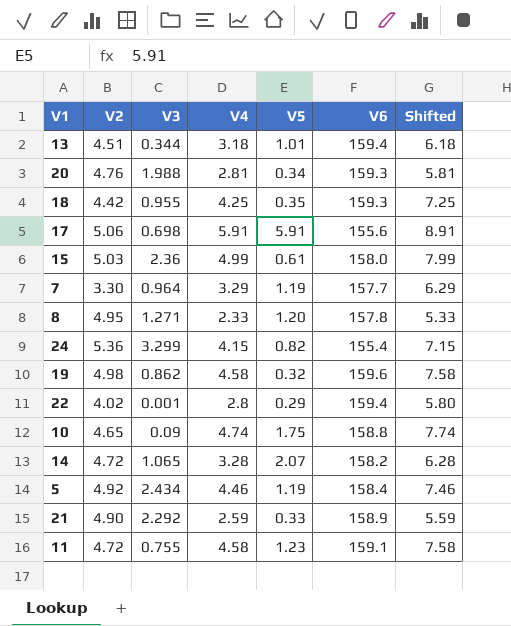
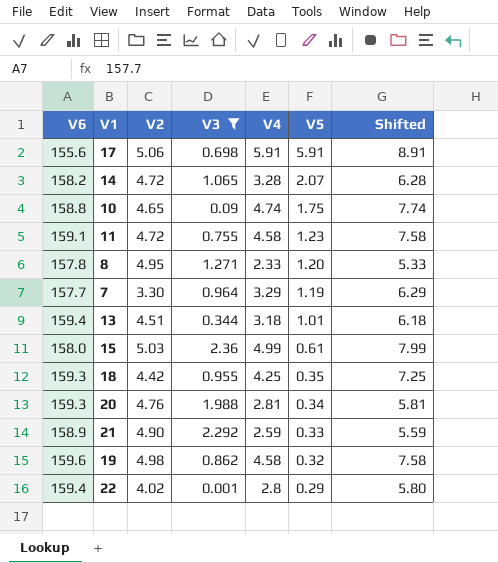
filter: none -> V3 <= 2.36
row order: none -> V5 descending
column V6 | position: 6 -> 1

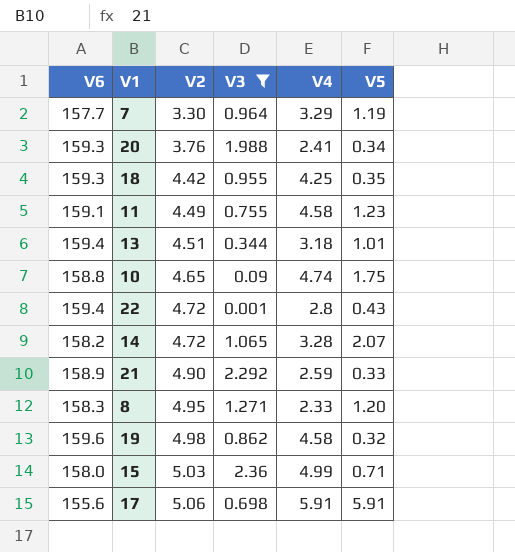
row order: V5 descending -> V2 ascending
column Shifted | formula: [V4] + 3 -> none
20 | V2: 4.76 -> 3.76
20 | V4: 2.81 -> 2.41
11 | V2: 4.72 -> 4.49
22 | V2: 4.02 -> 4.72
22 | V5: 0.29 -> 0.43
8 | V6: 157.8 -> 158.3
15 | V5: 0.61 -> 0.71

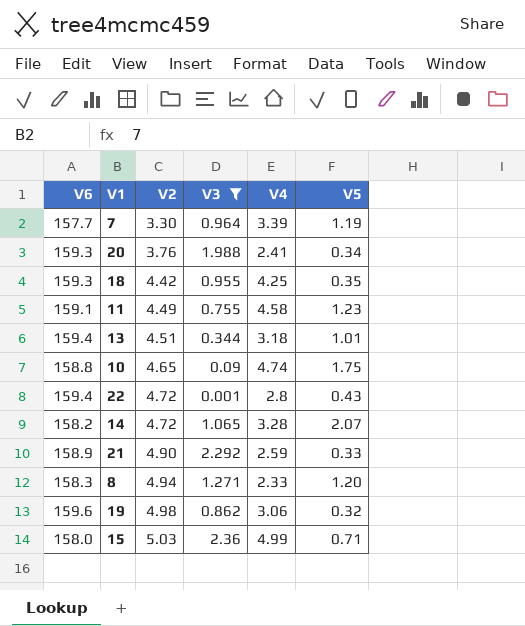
row 17: 155.6 | 5.06 | 0.698 | 5.91 | 5.91 -> none
7 | V4: 3.29 -> 3.39
8 | V2: 4.95 -> 4.94
19 | V4: 4.58 -> 3.06

